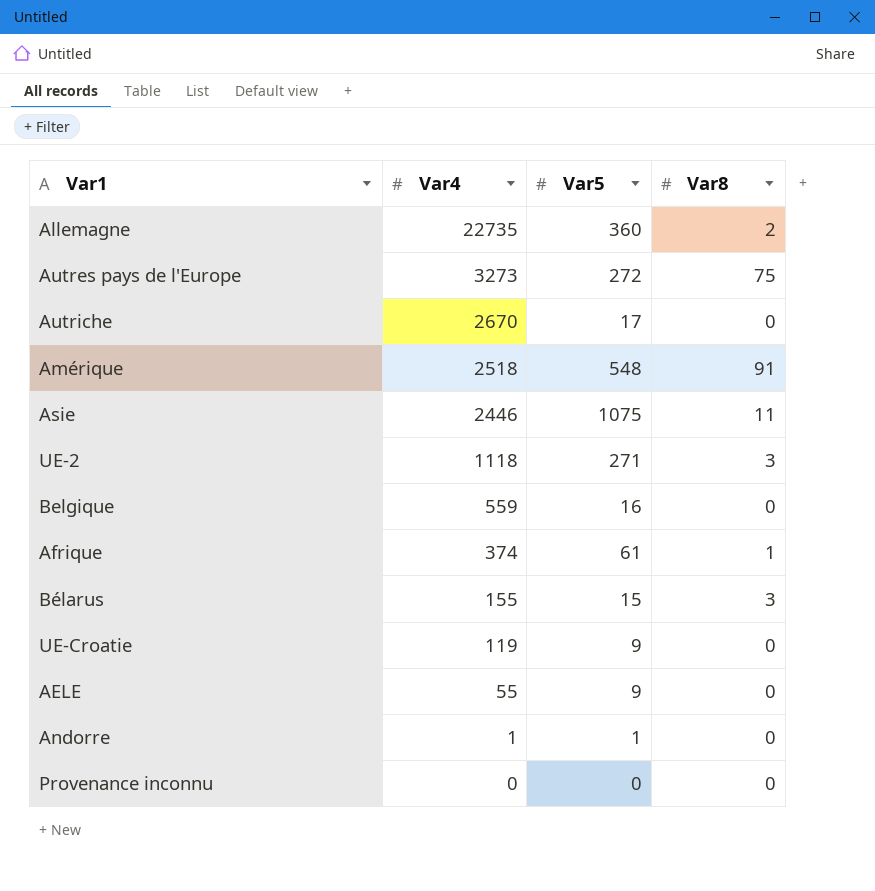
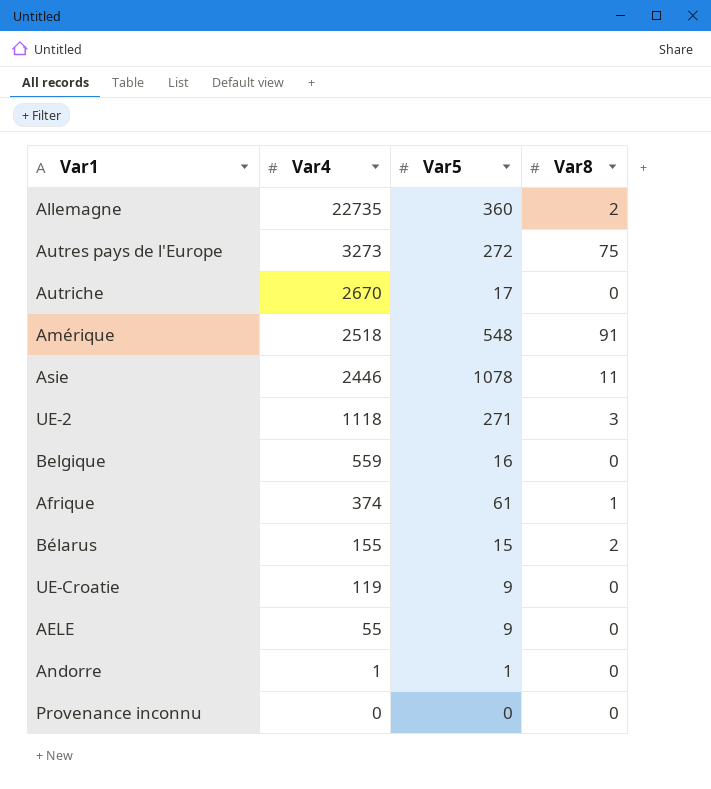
Asie | Var5: 1075 -> 1078
Bélarus | Var8: 3 -> 2

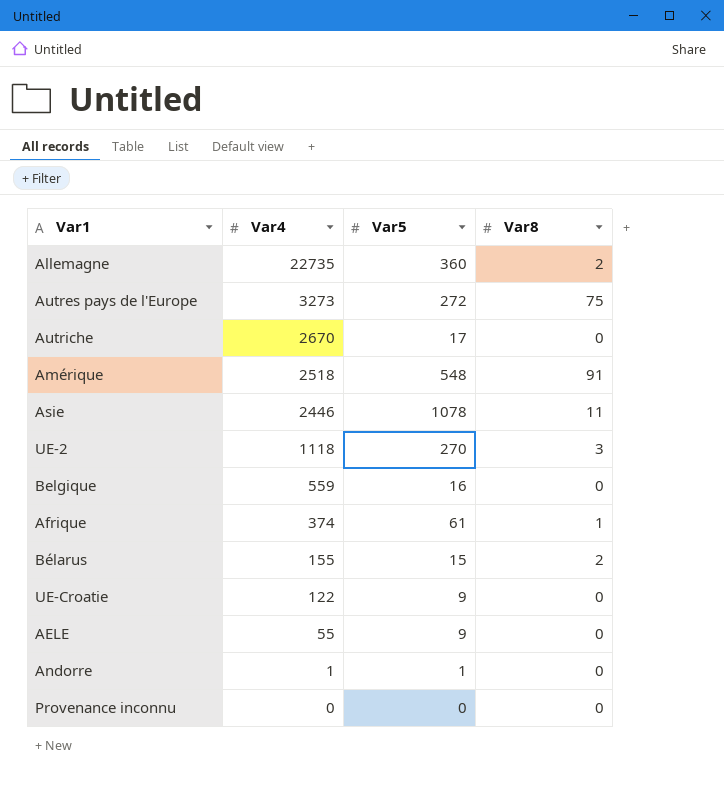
UE-2 | Var5: 271 -> 270
UE-Croatie | Var4: 119 -> 122

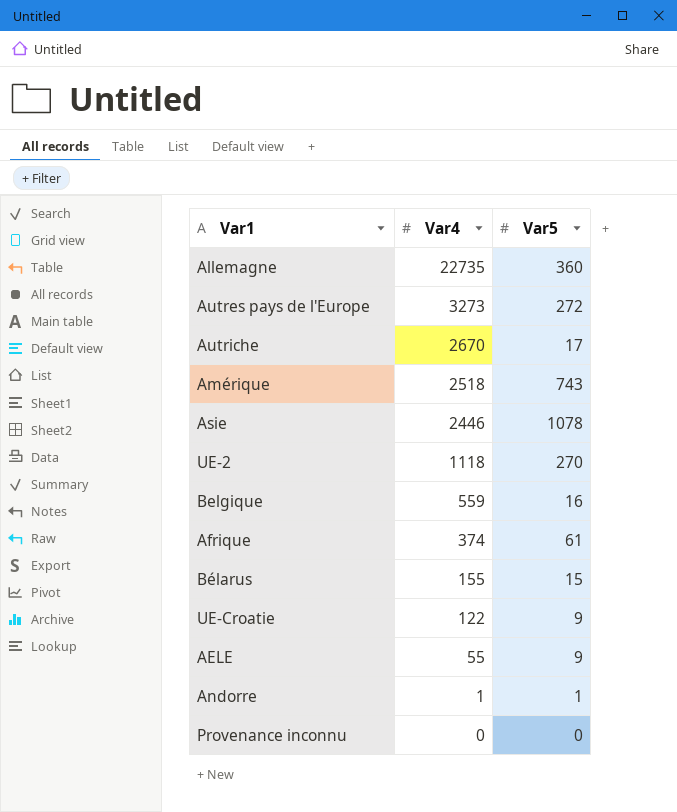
column Var8 | position: 4 -> none
Amérique | Var5: 548 -> 743

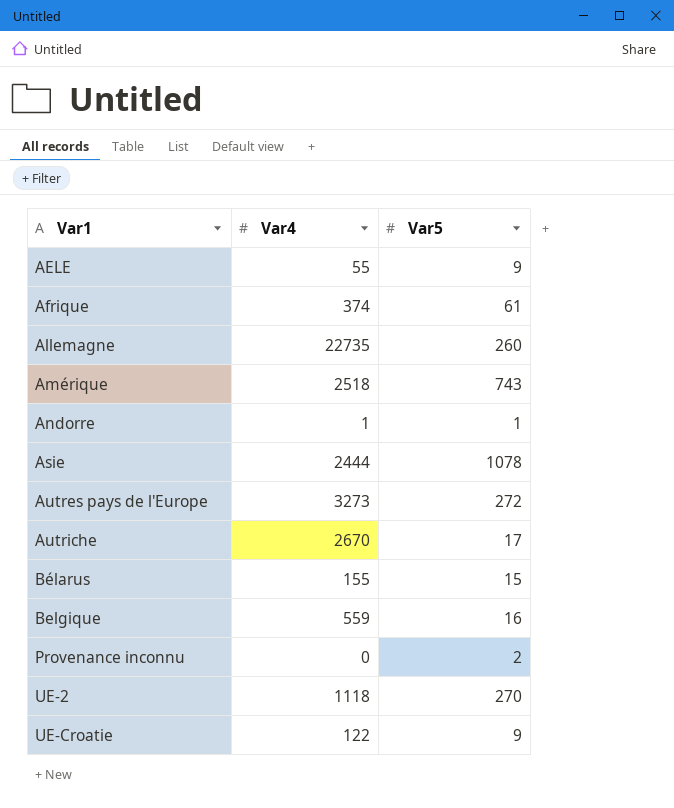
row order: Var4 descending -> Var1 ascending
Allemagne | Var5: 360 -> 260
Asie | Var4: 2446 -> 2444
Provenance inconnu | Var5: 0 -> 2

